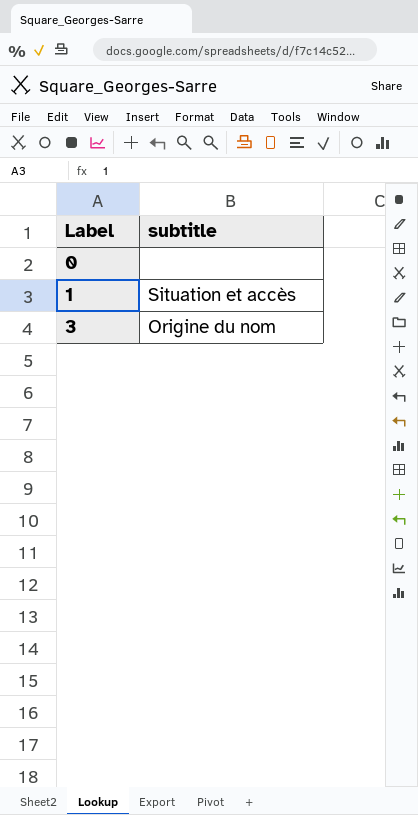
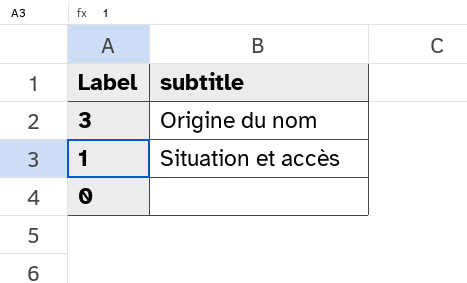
row order: Label ascending -> Label descending

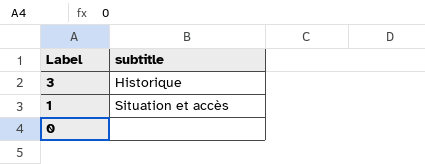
3 | subtitle: Origine du nom -> Historique

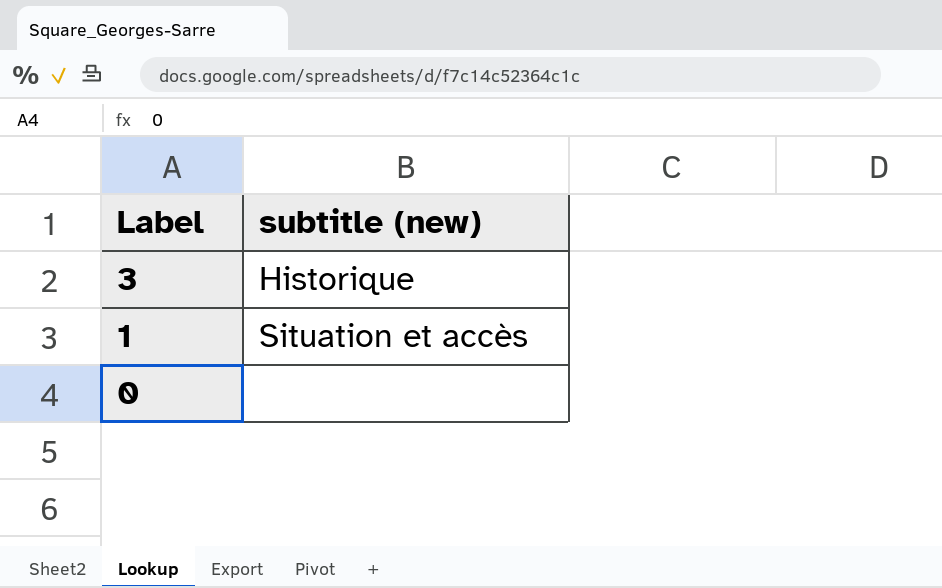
column name: subtitle -> subtitle (new)

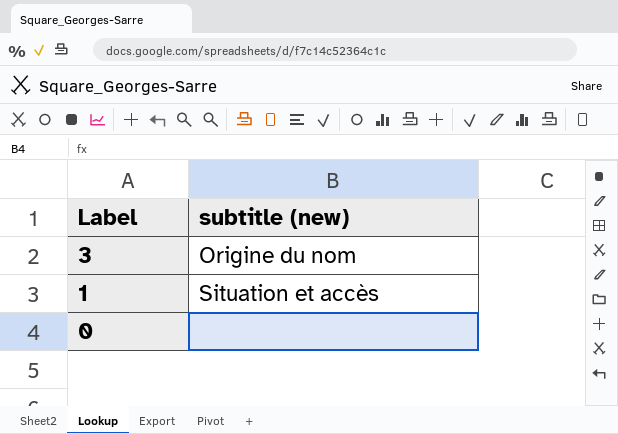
3 | subtitle (new): Historique -> Origine du nom

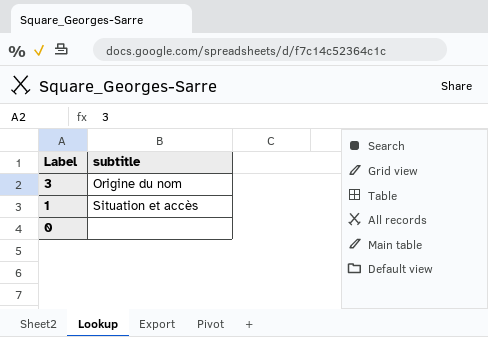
column name: subtitle (new) -> subtitle

